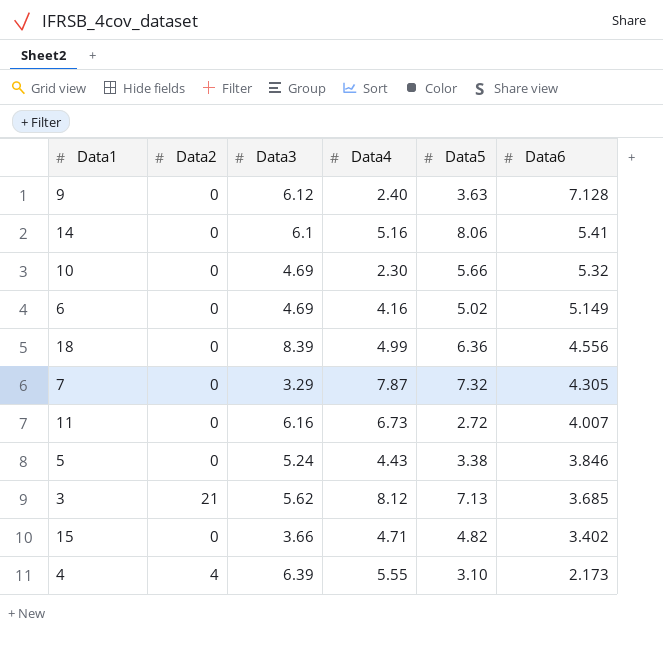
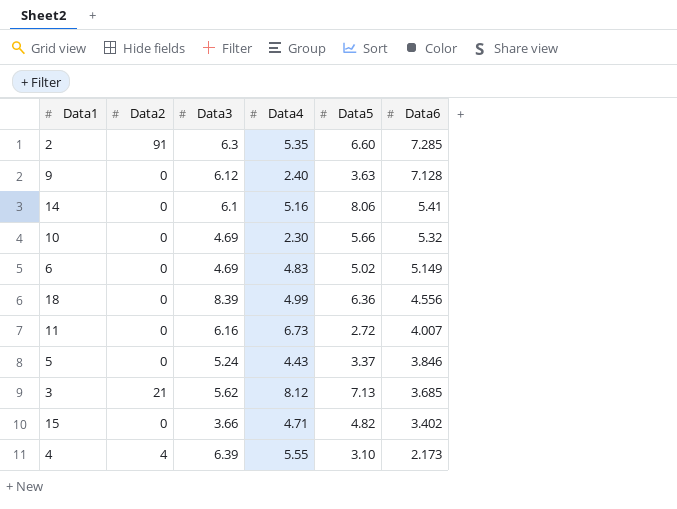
row 7: 0 | 3.29 | 7.87 | 7.32 | 4.305 -> none
row 2: none -> 91 | 6.3 | 5.35 | 6.60 | 7.285
6 | Data4: 4.16 -> 4.83
5 | Data5: 3.38 -> 3.37

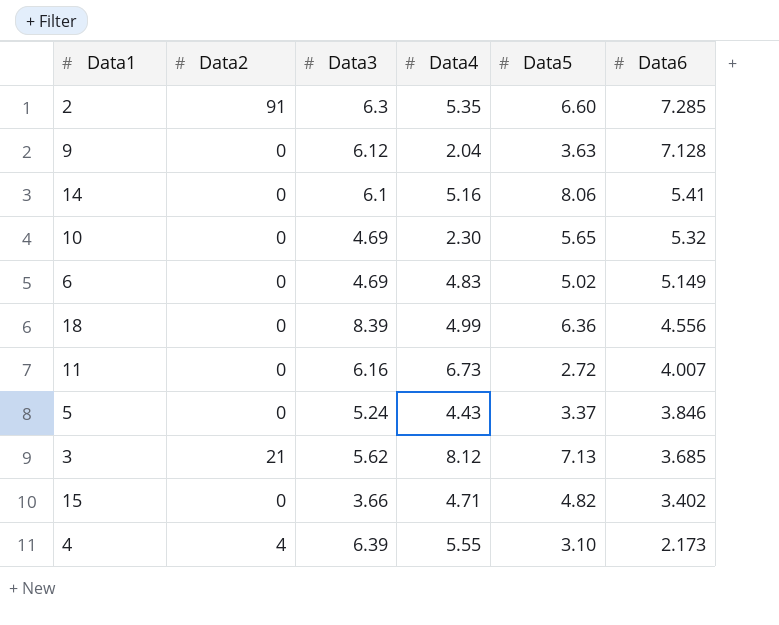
9 | Data4: 2.40 -> 2.04
10 | Data5: 5.66 -> 5.65

